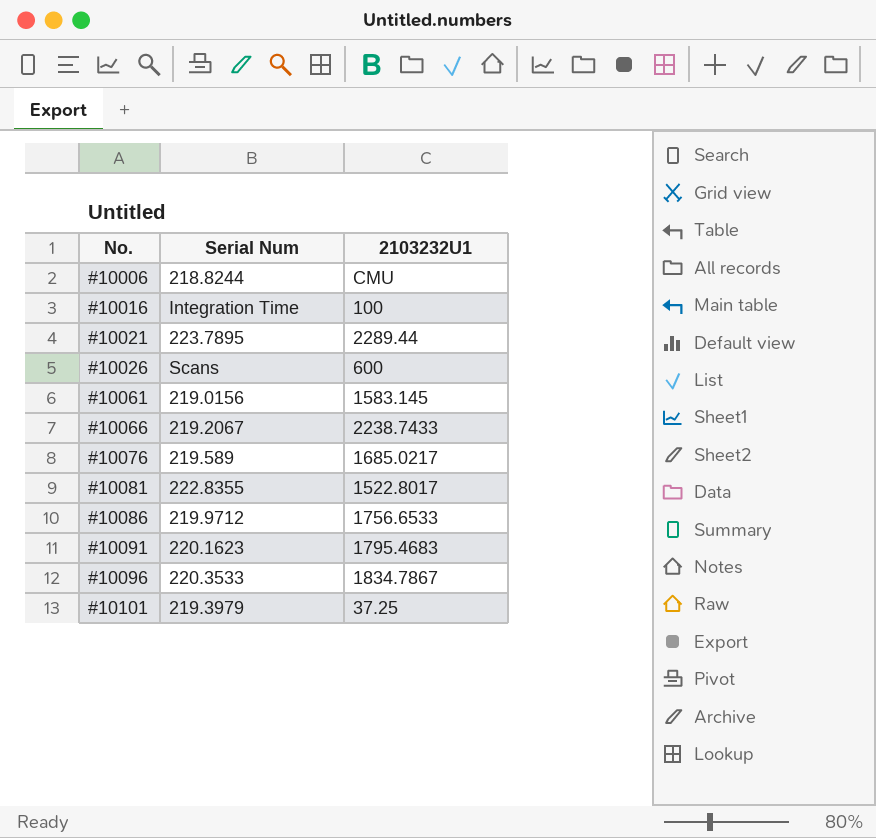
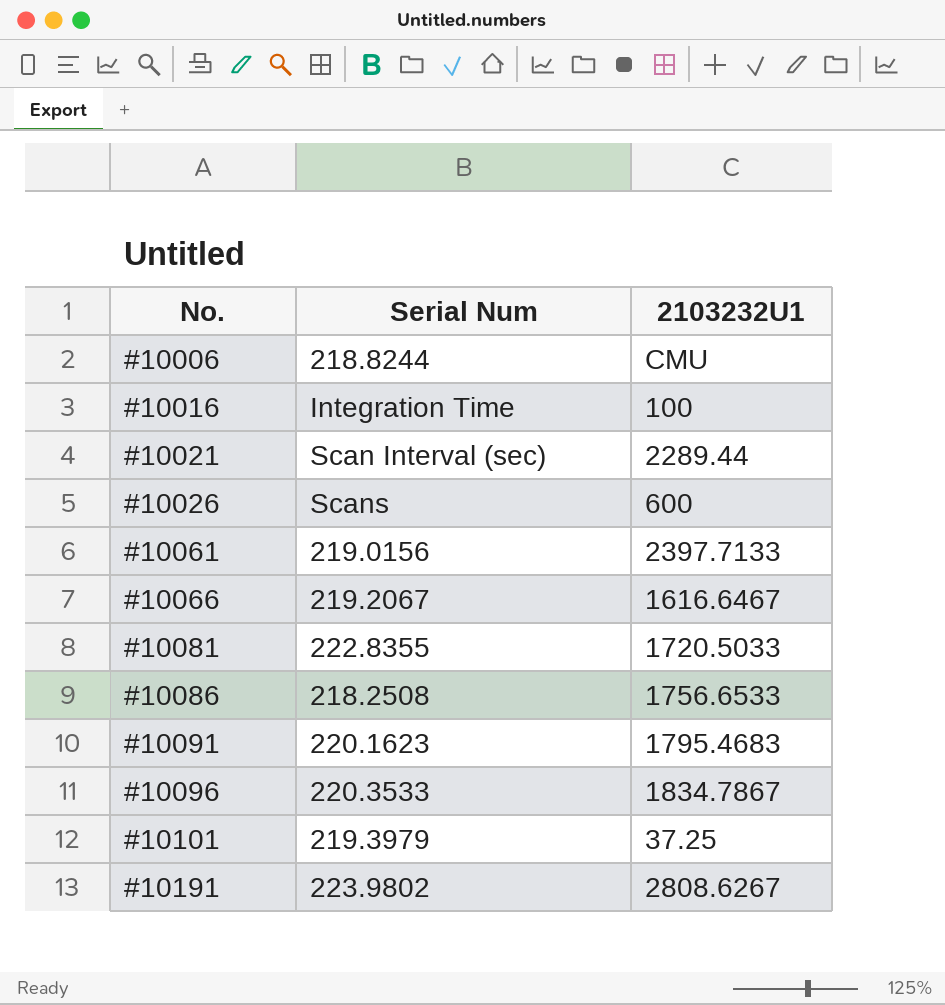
row #10076: 219.589 | 1685.0217 -> none
#10021 | Serial Num: 223.7895 -> Scan Interval (sec)
#10061 | 2103232U1: 1583.145 -> 2397.7133
#10066 | 2103232U1: 2238.7433 -> 1616.6467
#10081 | 2103232U1: 1522.8017 -> 1720.5033
#10086 | Serial Num: 219.9712 -> 218.2508
row #10191: none -> 223.9802 | 2808.6267

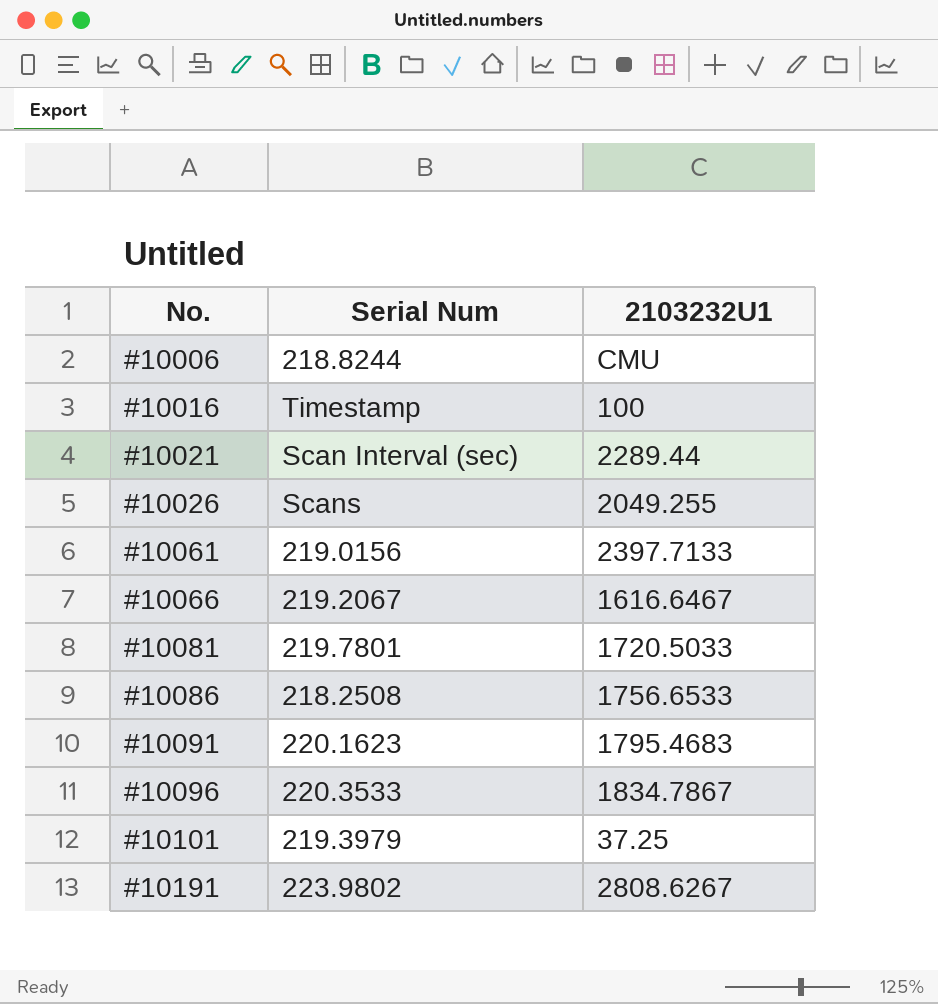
#10016 | Serial Num: Integration Time -> Timestamp
#10026 | 2103232U1: 600 -> 2049.255
#10081 | Serial Num: 222.8355 -> 219.7801

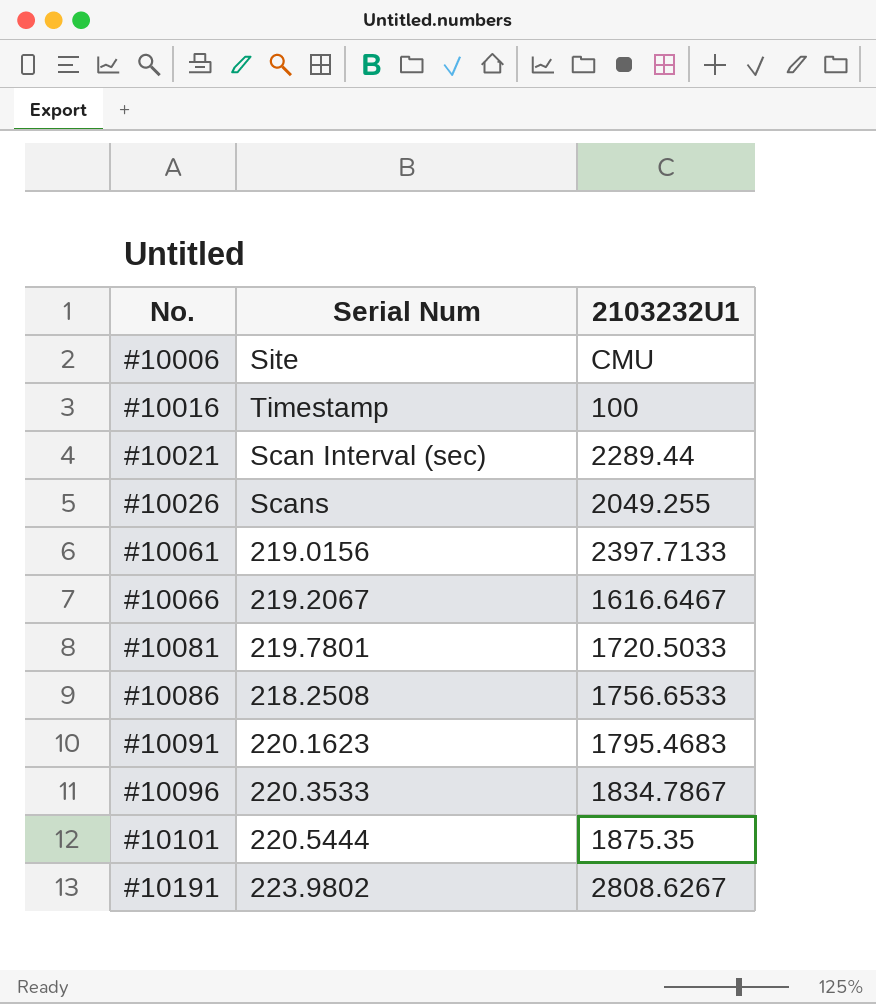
#10006 | Serial Num: 218.8244 -> Site
#10101 | Serial Num: 219.3979 -> 220.5444
#10101 | 2103232U1: 37.25 -> 1875.35

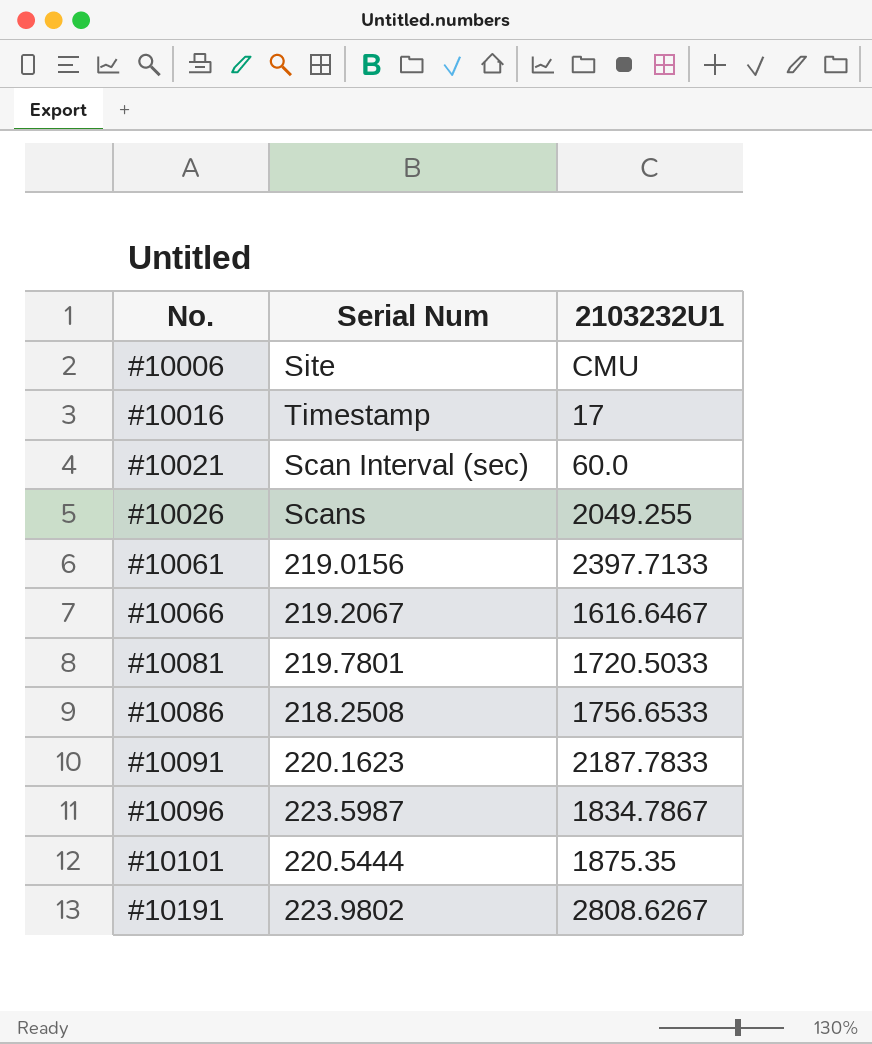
#10016 | 2103232U1: 100 -> 17
#10021 | 2103232U1: 2289.44 -> 60.0
#10091 | 2103232U1: 1795.4683 -> 2187.7833
#10096 | Serial Num: 220.3533 -> 223.5987

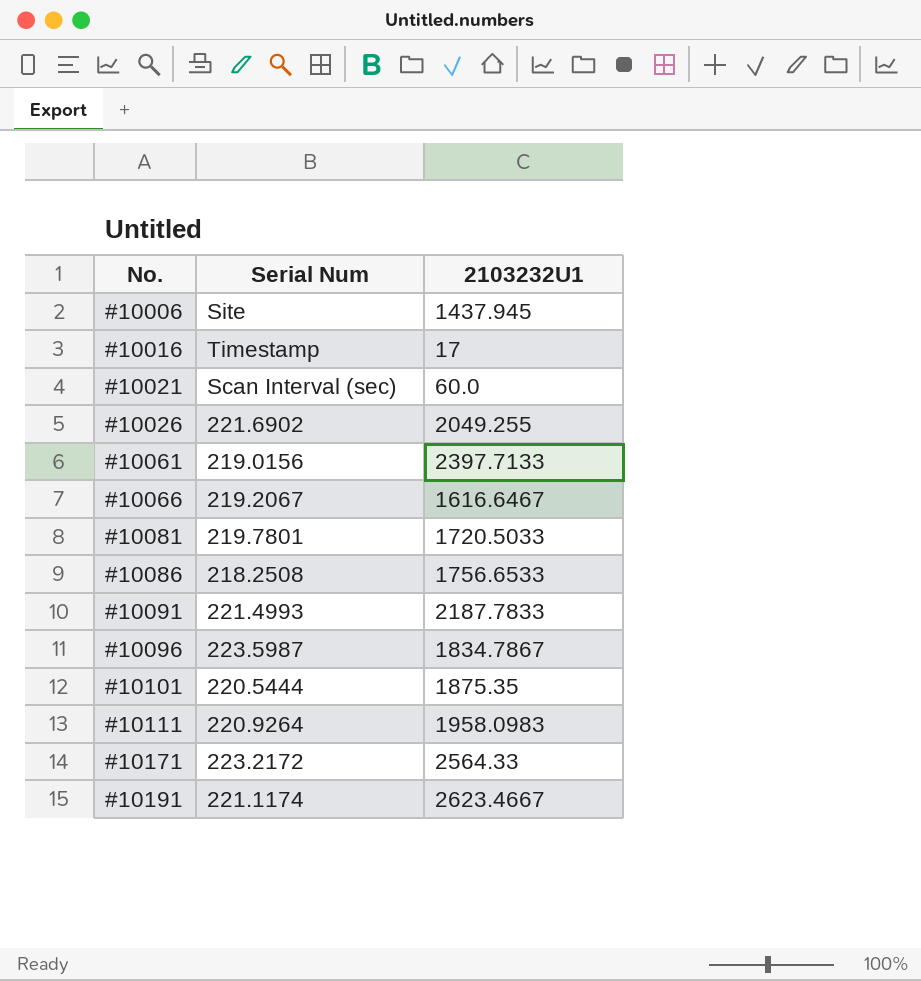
#10006 | 2103232U1: CMU -> 1437.945
#10026 | Serial Num: Scans -> 221.6902
#10091 | Serial Num: 220.1623 -> 221.4993
row #10111: none -> 220.9264 | 1958.0983
row #10171: none -> 223.2172 | 2564.33
#10191 | Serial Num: 223.9802 -> 221.1174
#10191 | 2103232U1: 2808.6267 -> 2623.4667

